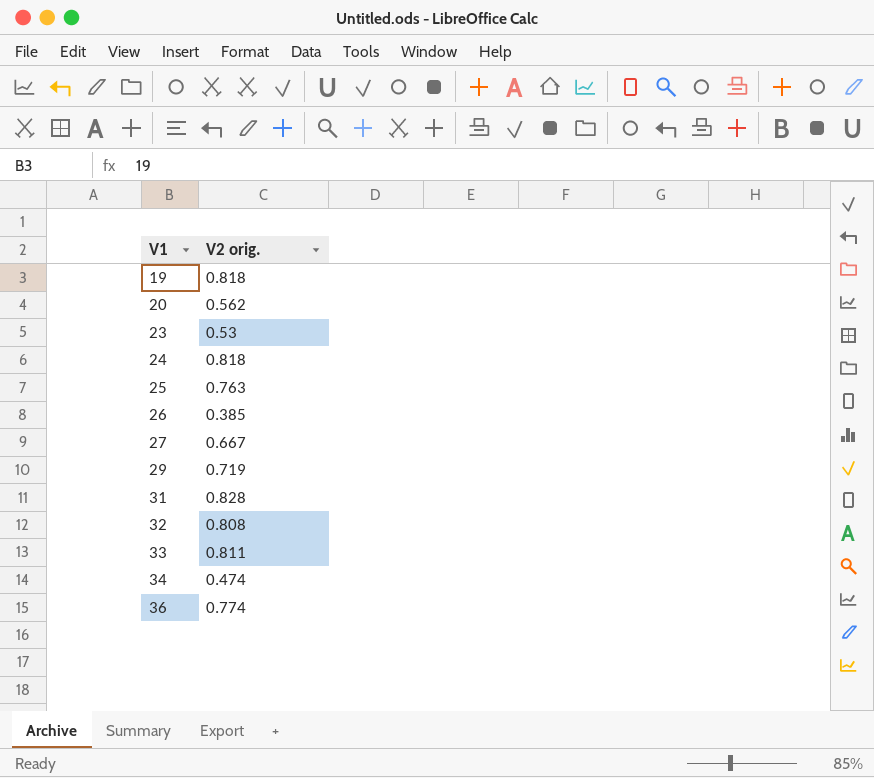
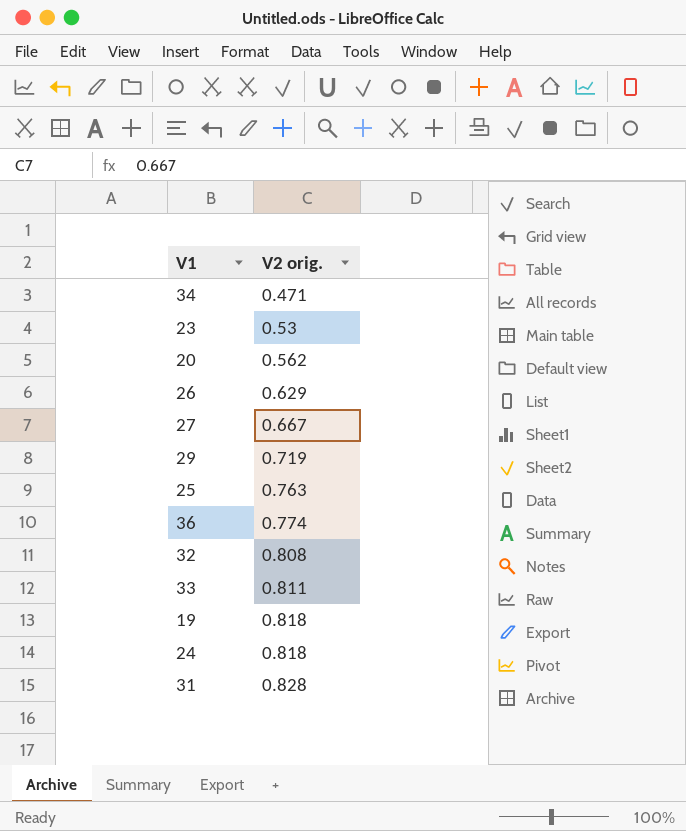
row order: V1 ascending -> V2 orig. ascending
34 | V2 orig.: 0.474 -> 0.471
26 | V2 orig.: 0.385 -> 0.629

